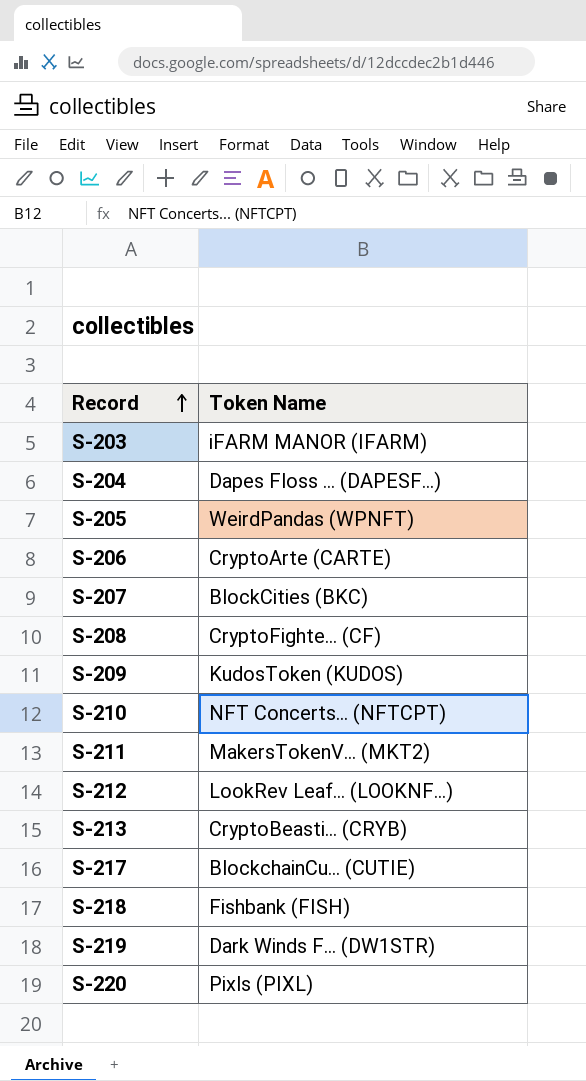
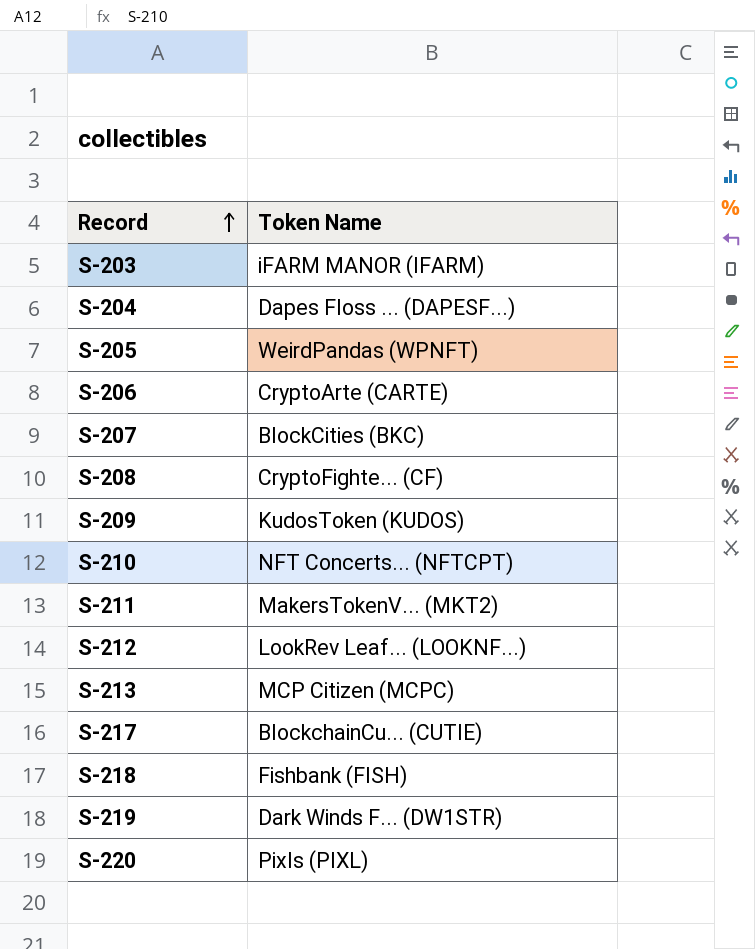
S-213 | Token Name: CryptoBeasti... (CRYB) -> MCP Citizen (MCPC)

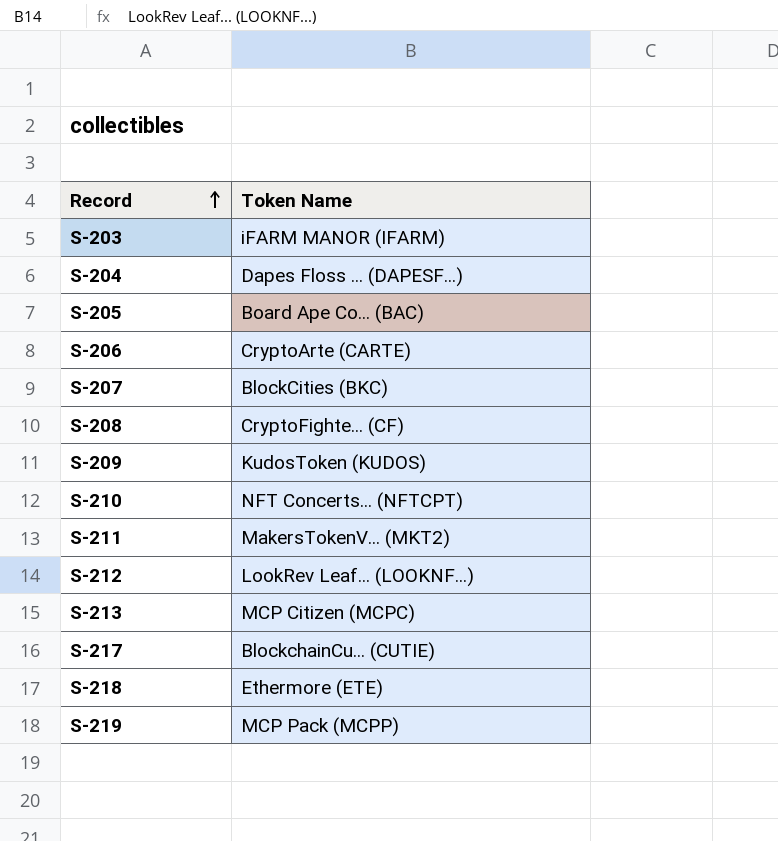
row S-220: Pixls (PIXL) -> none
S-205 | Token Name: WeirdPandas (WPNFT) -> Board Ape Co... (BAC)
S-218 | Token Name: Fishbank (FISH) -> Ethermore (ETE)
S-219 | Token Name: Dark Winds F... (DW1STR) -> MCP Pack (MCPP)

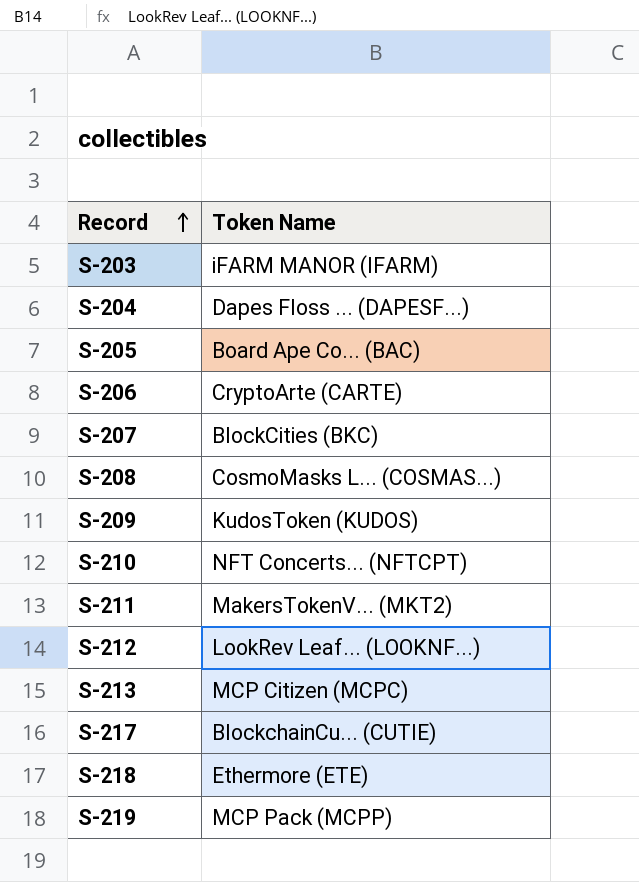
S-208 | Token Name: CryptoFighte... (CF) -> CosmoMasks L... (COSMAS...)

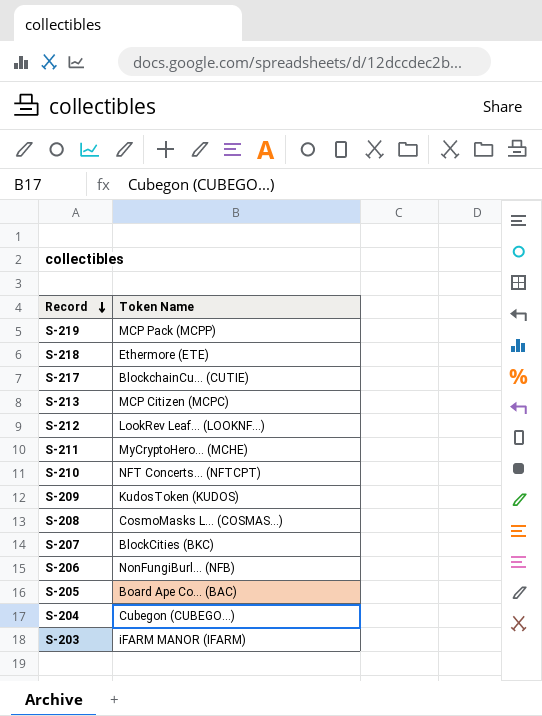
row order: Record ascending -> Record descending
S-211 | Token Name: MakersTokenV... (MKT2) -> MyCryptoHero... (MCHE)
S-206 | Token Name: CryptoArte (CARTE) -> NonFungiBurl... (NFB)
S-204 | Token Name: Dapes Floss ... (DAPESF...) -> Cubegon (CUBEGO...)

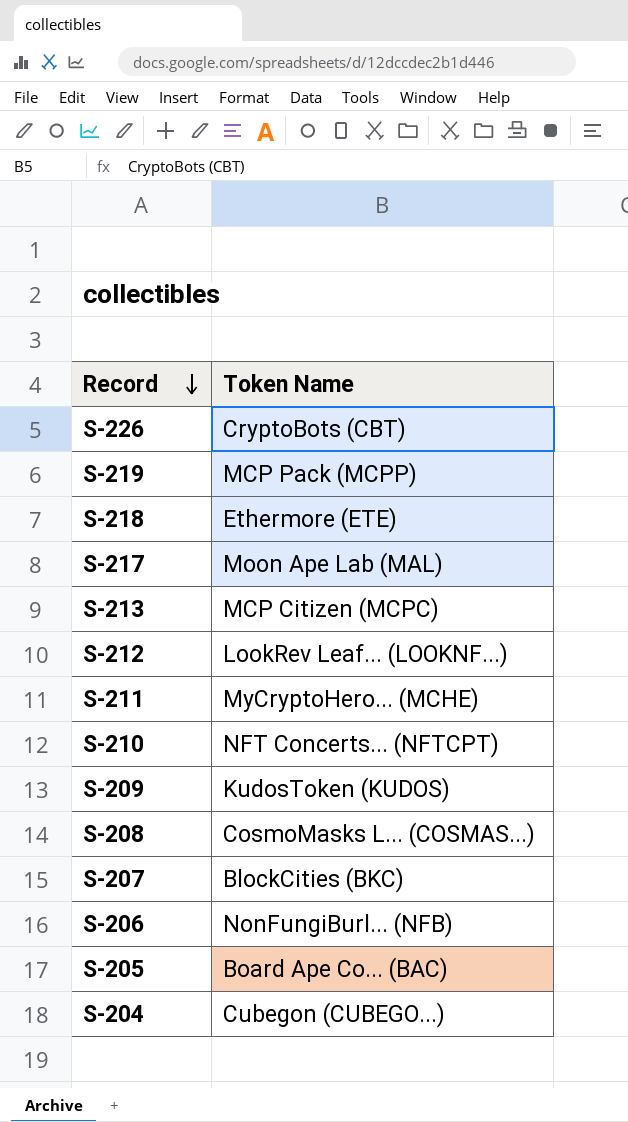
row S-203: iFARM MANOR (IFARM) -> none
row S-226: none -> CryptoBots (CBT)
S-217 | Token Name: BlockchainCu... (CUTIE) -> Moon Ape Lab (MAL)

